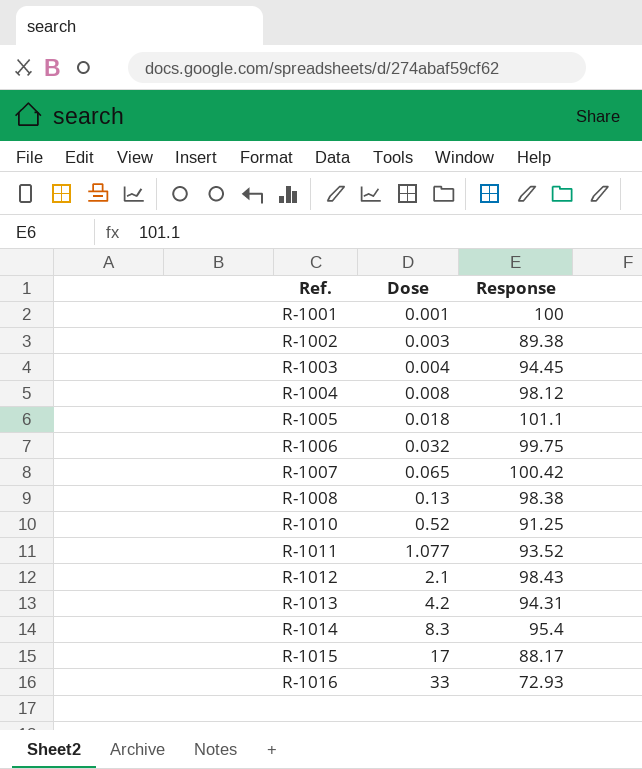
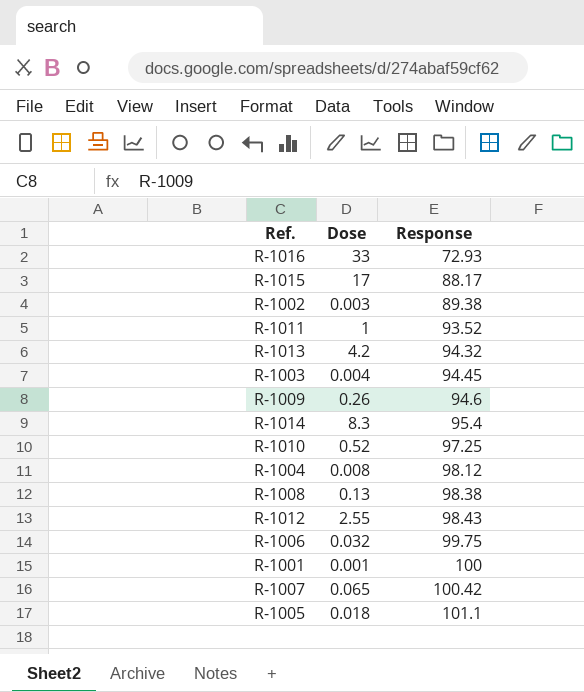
row order: Ref. ascending -> Response ascending
R-1011 | Dose: 1.077 -> 1
R-1013 | Response: 94.31 -> 94.32
row R-1009: none -> 0.26 | 94.6
R-1010 | Response: 91.25 -> 97.25
R-1012 | Dose: 2.1 -> 2.55

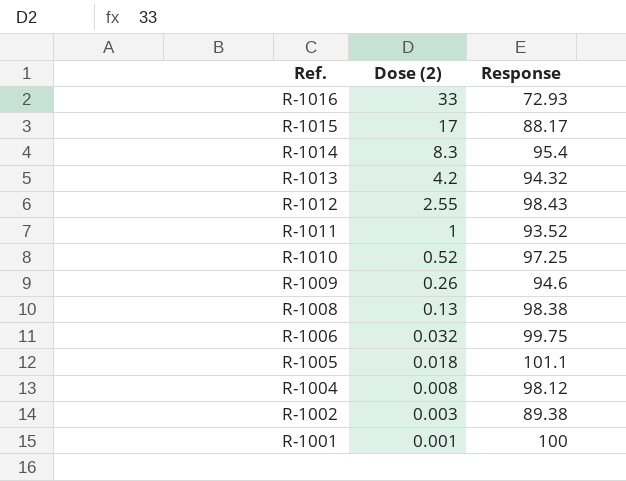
row order: Response ascending -> Ref. descending
column name: Dose -> Dose (2)
row R-1003: 0.004 | 94.45 -> none
row R-1007: 0.065 | 100.42 -> none

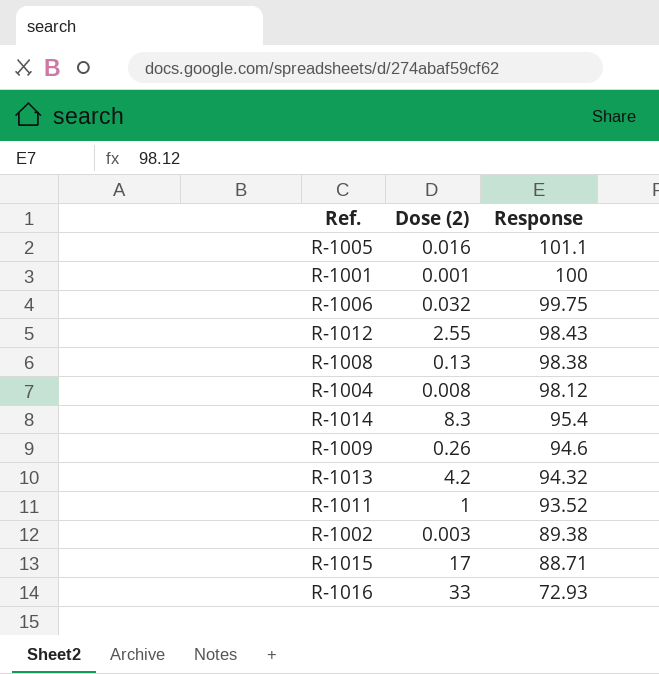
row order: Ref. descending -> Response descending
row R-1010: 0.52 | 97.25 -> none
R-1005 | Dose (2): 0.018 -> 0.016
R-1015 | Response: 88.17 -> 88.71

